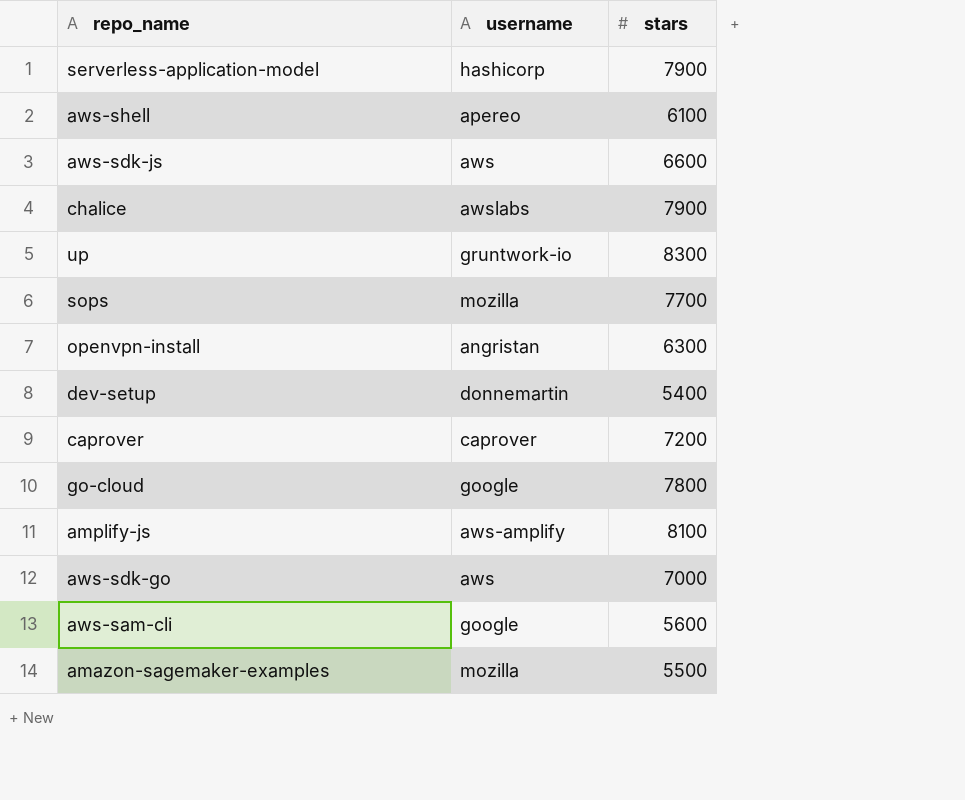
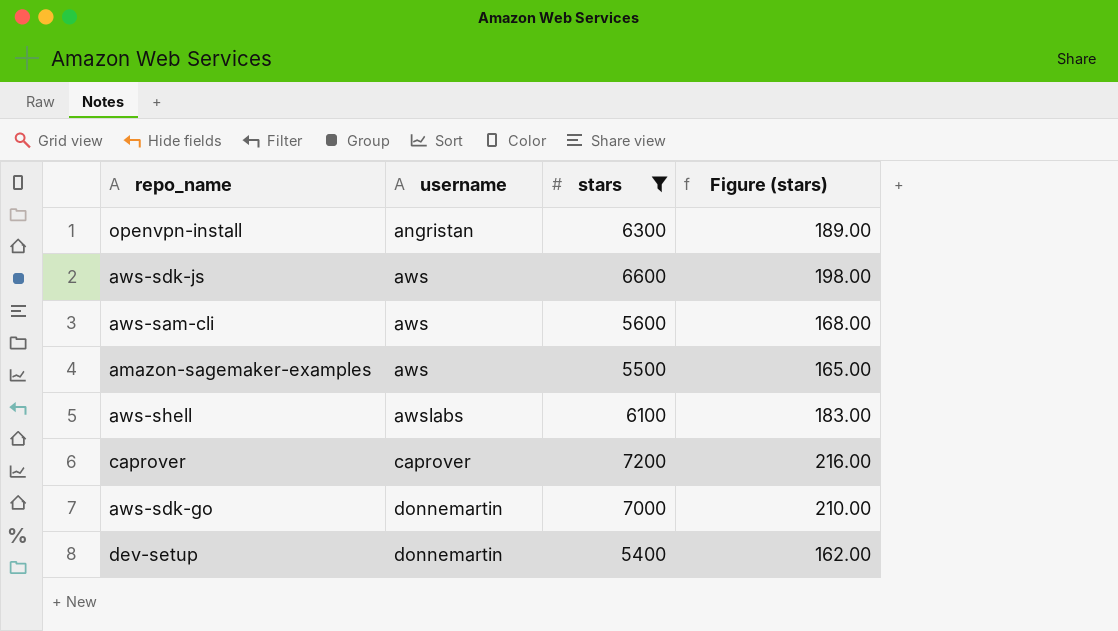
filter: none -> stars <= 7200
row order: none -> username ascending
column Figure (stars) | formula: none -> [stars] * 0.03
aws-sam-cli | username: google -> aws
amazon-sagemaker-examples | username: mozilla -> aws
aws-shell | username: apereo -> awslabs
aws-sdk-go | username: aws -> donnemartin

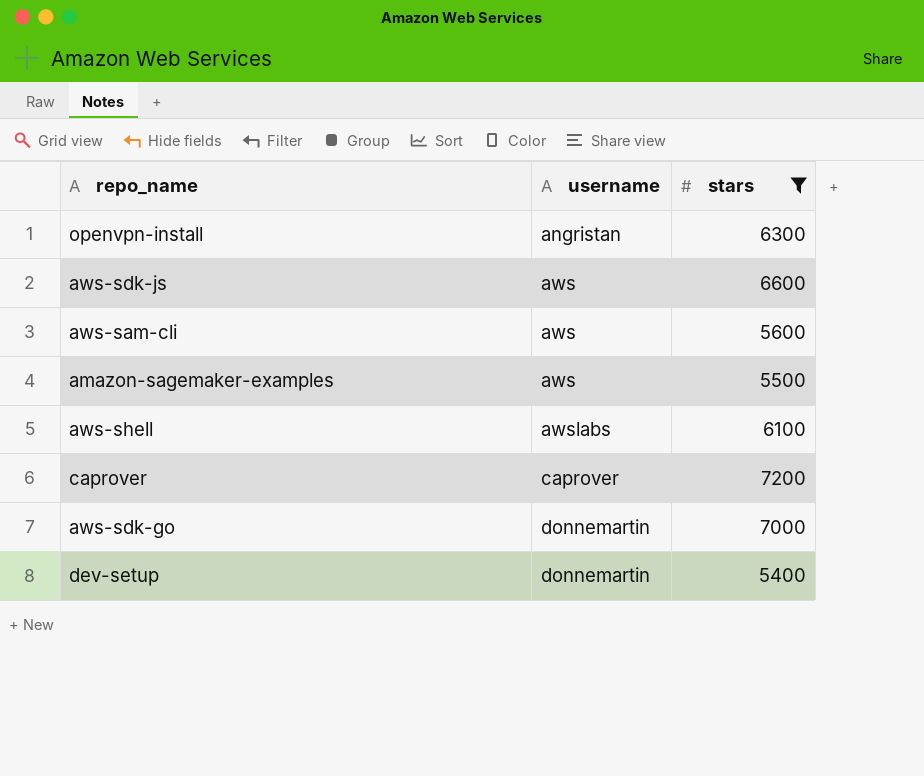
column Figure (stars) | formula: [stars] * 0.03 -> none

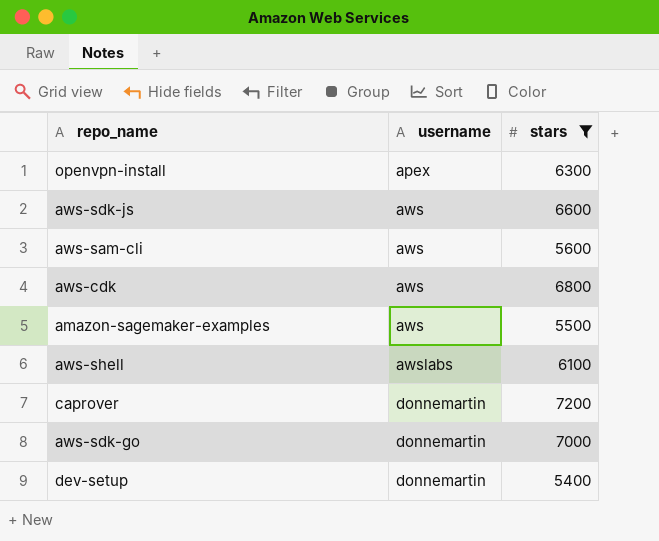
openvpn-install | username: angristan -> apex
row aws-cdk: none -> aws | 6800
caprover | username: caprover -> donnemartin

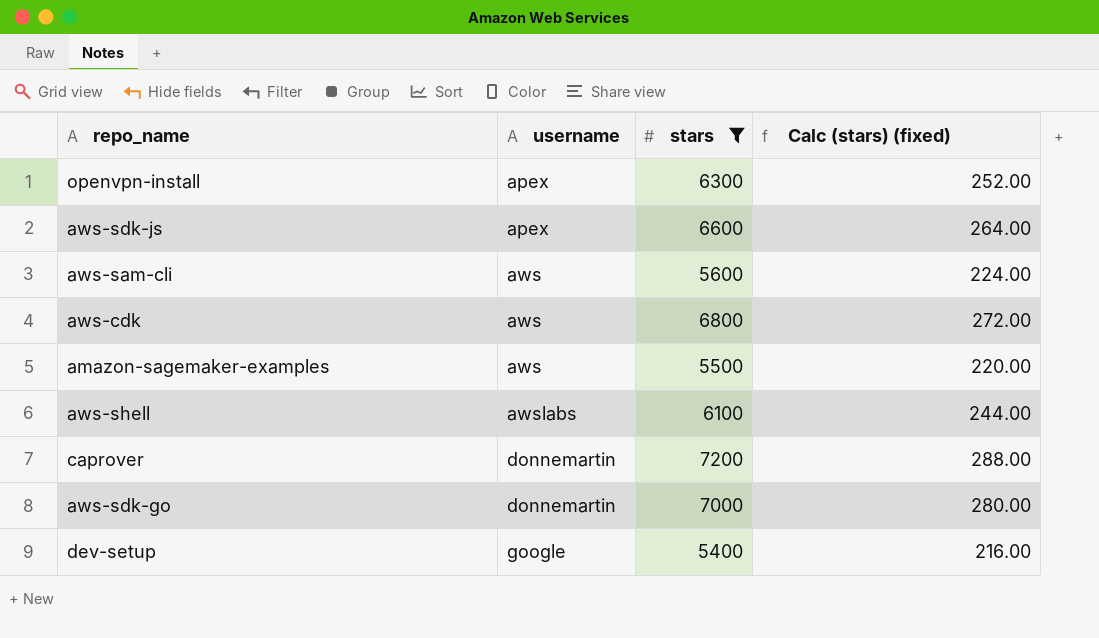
column Calc (stars) (fixed) | formula: none -> [stars] * 0.04
aws-sdk-js | username: aws -> apex
dev-setup | username: donnemartin -> google

